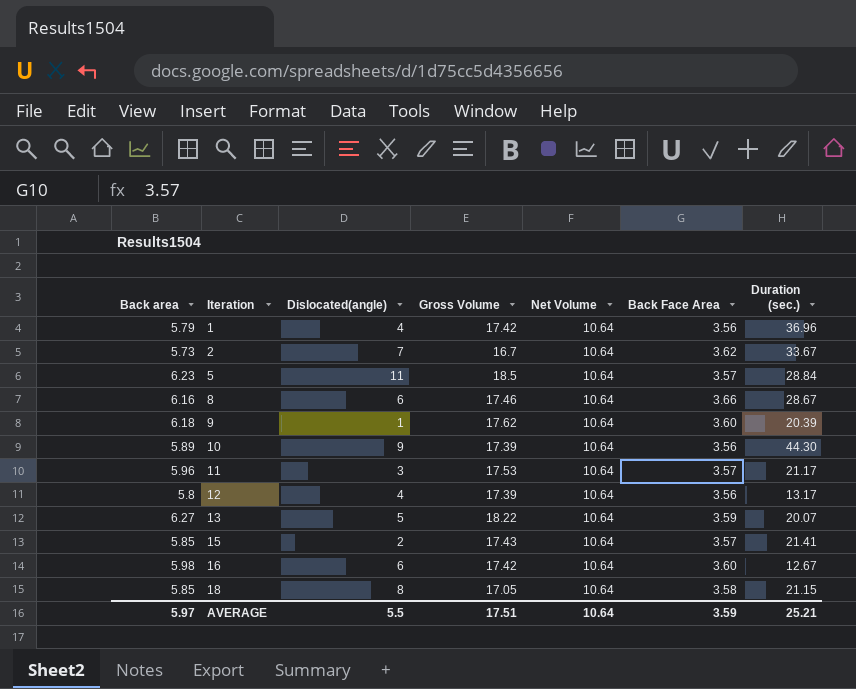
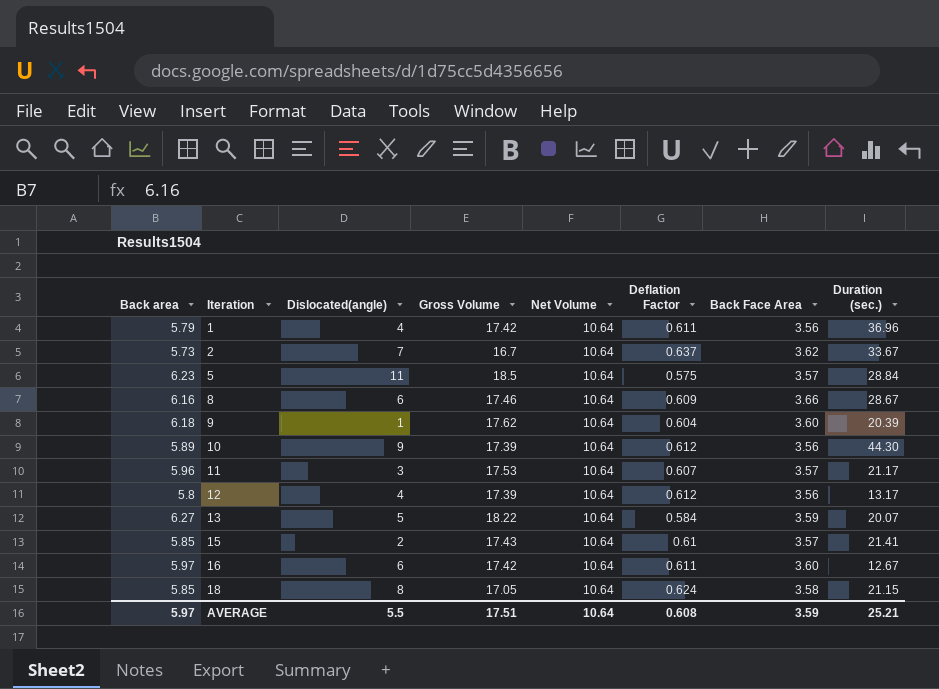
column Deflation Factor | formula: none -> [Net Volume] / [Gross Volume]
16 | Back area: 5.98 -> 5.97

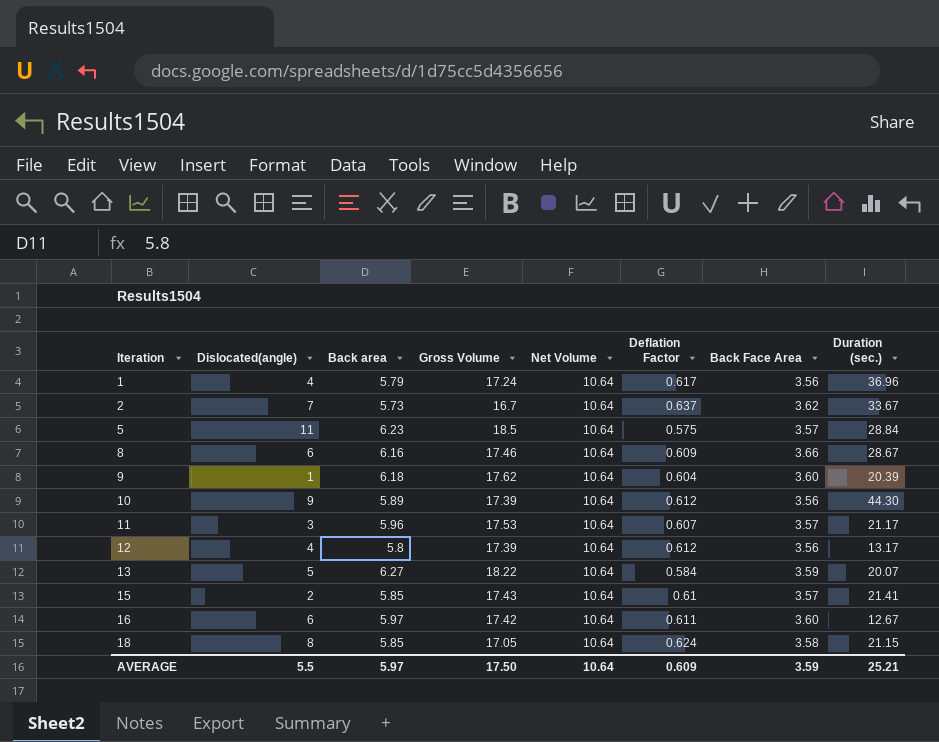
column Back area | position: 1 -> 3
1 | Gross Volume: 17.42 -> 17.24
1 | Deflation Factor: 0.611 -> 0.617
AVERAGE | Gross Volume: 17.51 -> 17.50
AVERAGE | Deflation Factor: 0.608 -> 0.609

